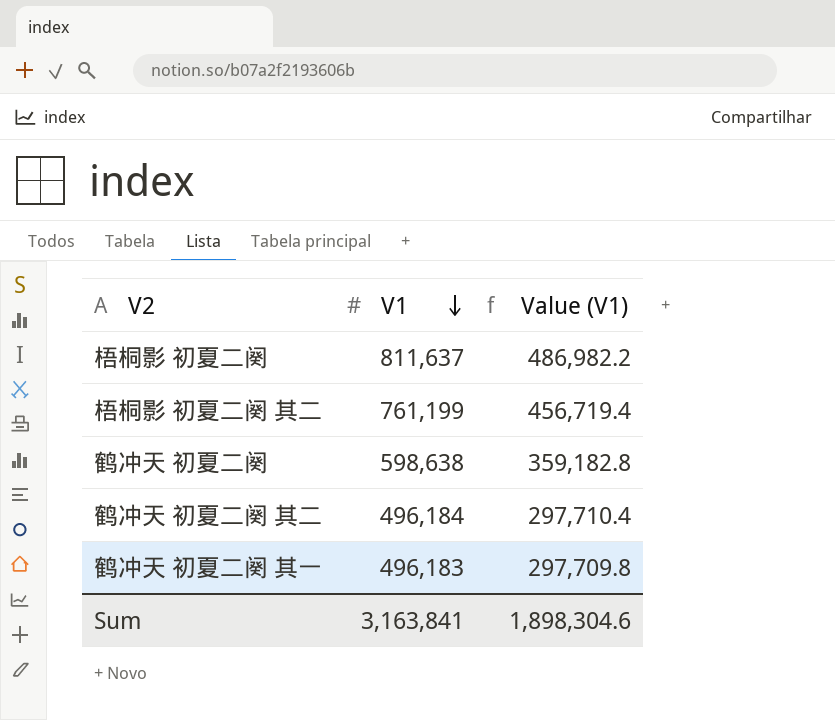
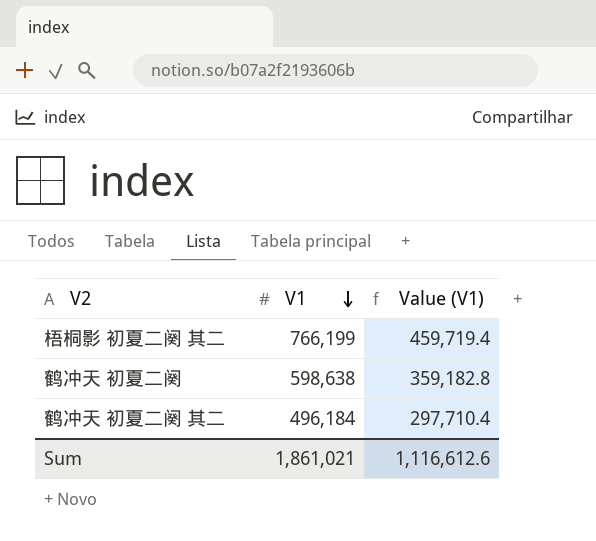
row 梧桐影 初夏二阕: 811,637 | 486,982.2 -> none
row 鹤冲天 初夏二阕 其一: 496,183 | 297,709.8 -> none
梧桐影 初夏二阕 其二 | V1: 761,199 -> 766,199
梧桐影 初夏二阕 其二 | Value (V1): 456,719.4 -> 459,719.4
Sum | V1: 3,163,841 -> 1,861,021
Sum | Value (V1): 1,898,304.6 -> 1,116,612.6

